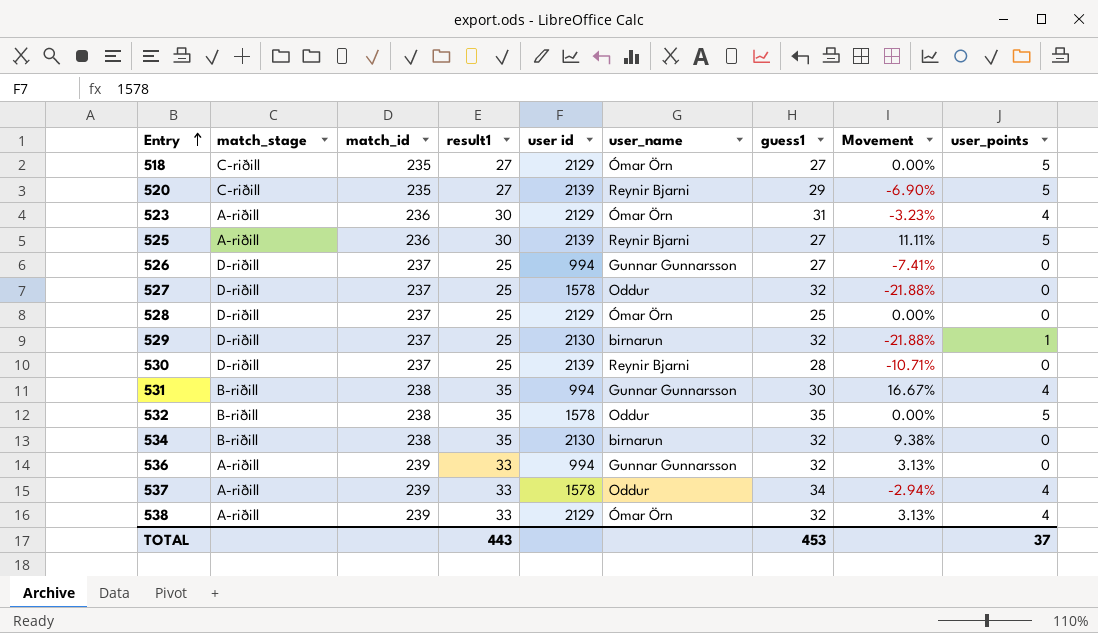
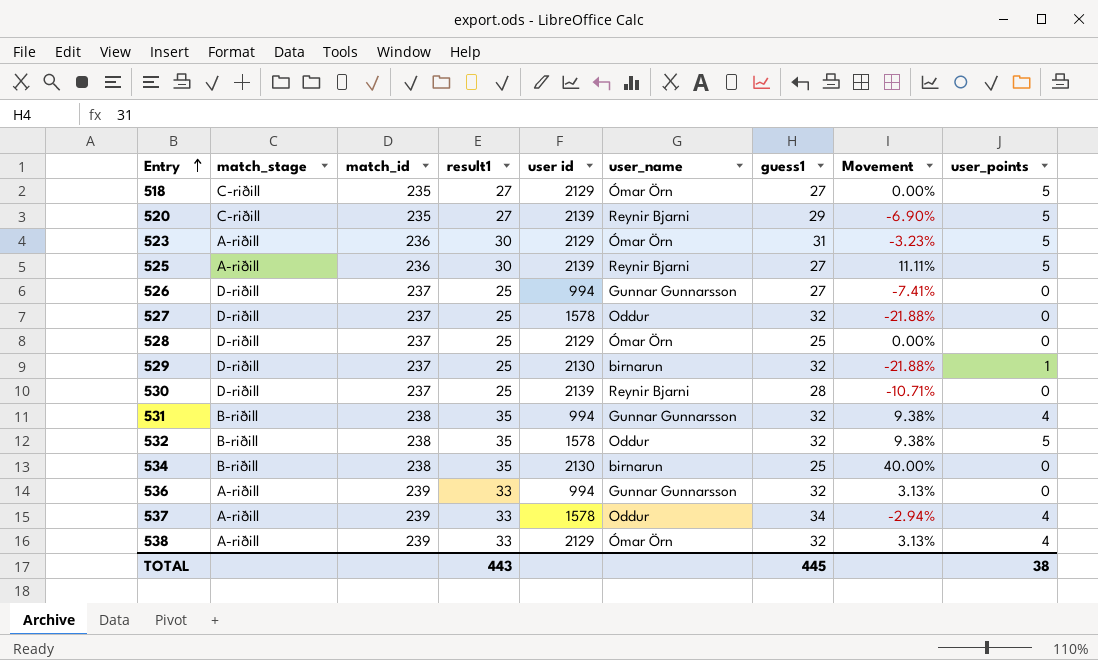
523 | user_points: 4 -> 5
531 | guess1: 30 -> 32
531 | Movement: 16.67% -> 9.38%
532 | guess1: 35 -> 32
532 | Movement: 0.00% -> 9.38%
534 | guess1: 32 -> 25
534 | Movement: 9.38% -> 40.00%
TOTAL | guess1: 453 -> 445
TOTAL | user_points: 37 -> 38

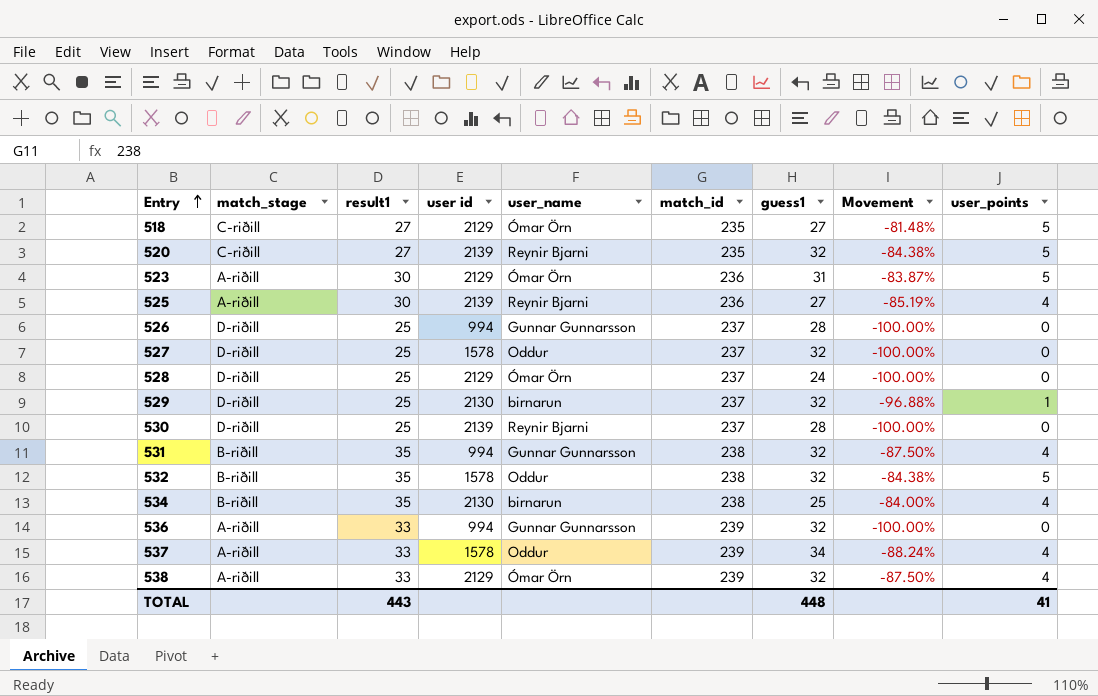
column match_id | position: 3 -> 6
column Movement | formula: ([result1] - [guess1]) / [guess1] -> ([user_points] - [guess1]) / [guess1]
520 | guess1: 29 -> 32
525 | user_points: 5 -> 4
526 | guess1: 27 -> 28
528 | guess1: 25 -> 24
534 | user_points: 0 -> 4
TOTAL | guess1: 445 -> 448
TOTAL | user_points: 38 -> 41

